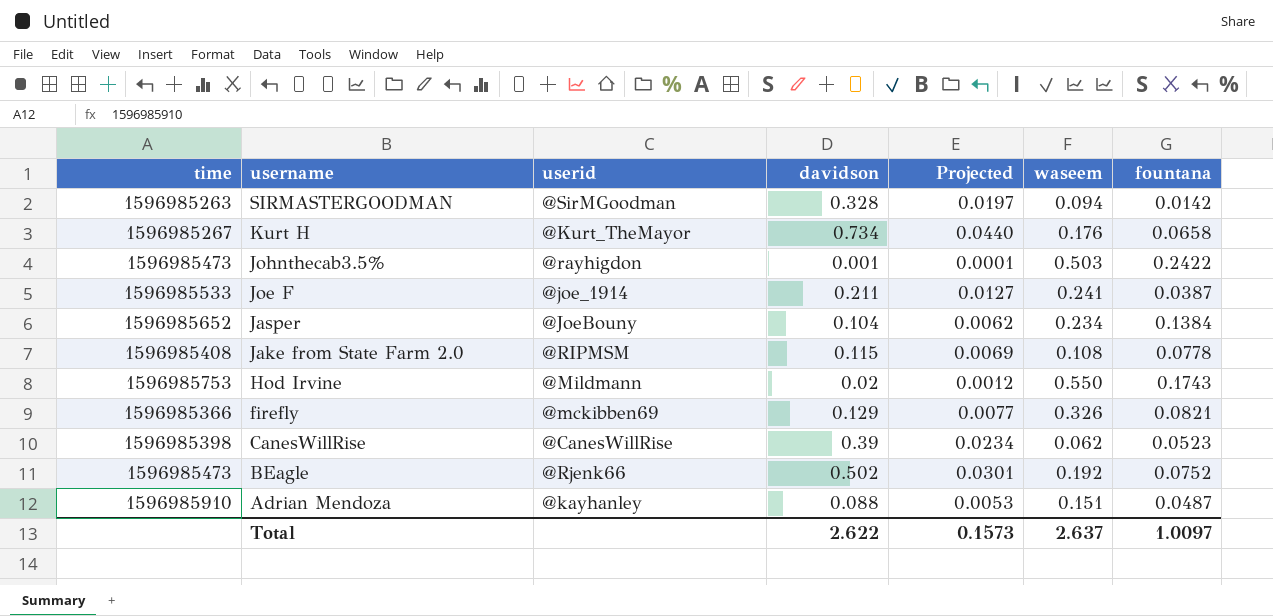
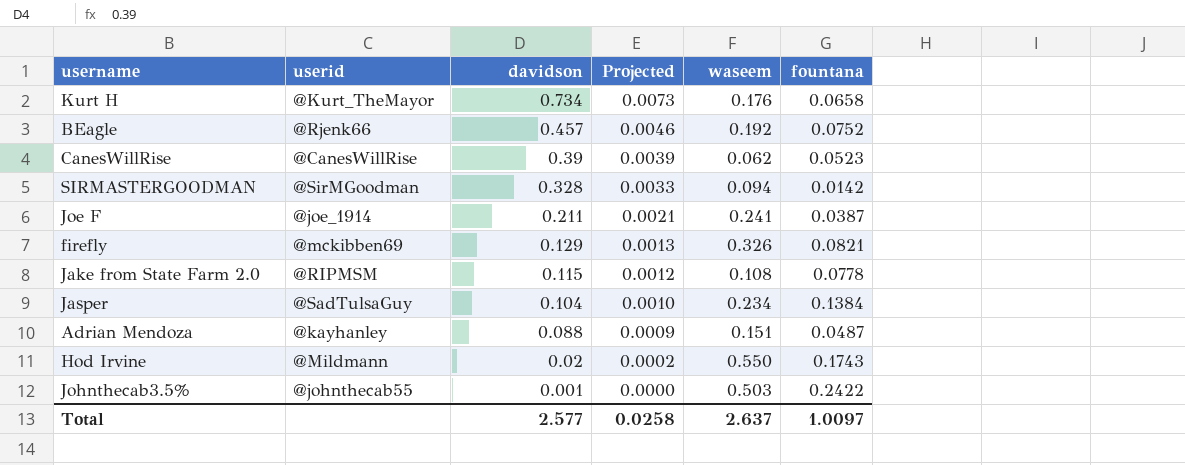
row order: username descending -> davidson descending
column time | position: 1 -> none
column Projected | formula: [davidson] * 0.06 -> [davidson] * 0.01
BEagle | davidson: 0.502 -> 0.457
Jasper | userid: @JoeBouny -> @SadTulsaGuy
Johnthecab3.5% | userid: @rayhigdon -> @johnthecab55
Total | davidson: 2.622 -> 2.577
Total | Projected: 0.1573 -> 0.0258

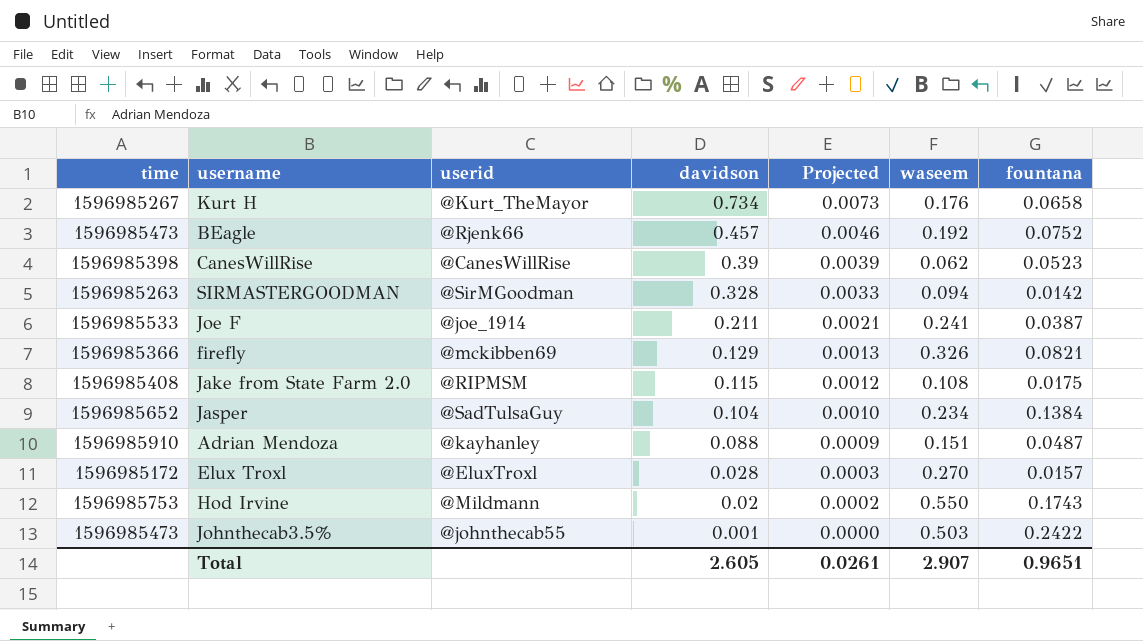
column time | position: none -> 1
Jake from State Farm 2.0 | fountana: 0.0778 -> 0.0175
row Elux Troxl: none -> 1596985172 | @EluxTroxl | 0.028 | 0.0003 | 0.270 | 0.0157
Total | davidson: 2.577 -> 2.605
Total | Projected: 0.0258 -> 0.0261
Total | waseem: 2.637 -> 2.907
Total | fountana: 1.0097 -> 0.9651

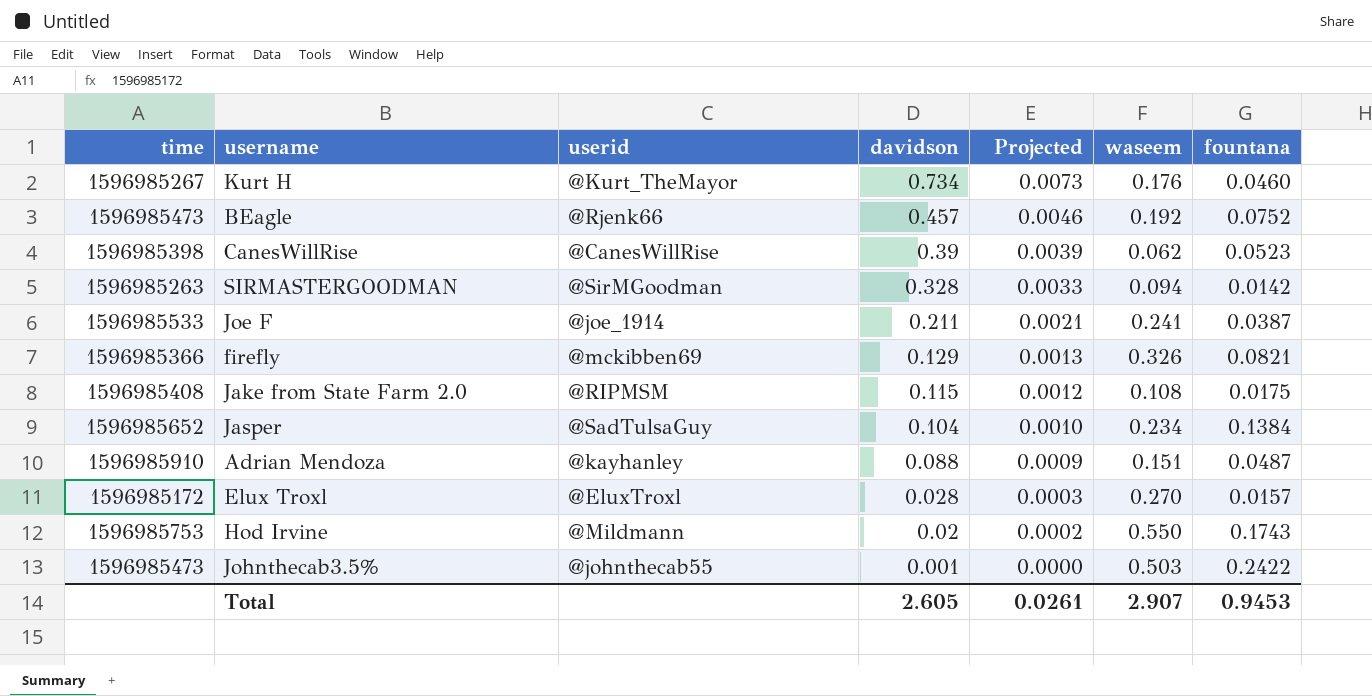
Kurt H | fountana: 0.0658 -> 0.0460
Total | fountana: 0.9651 -> 0.9453

